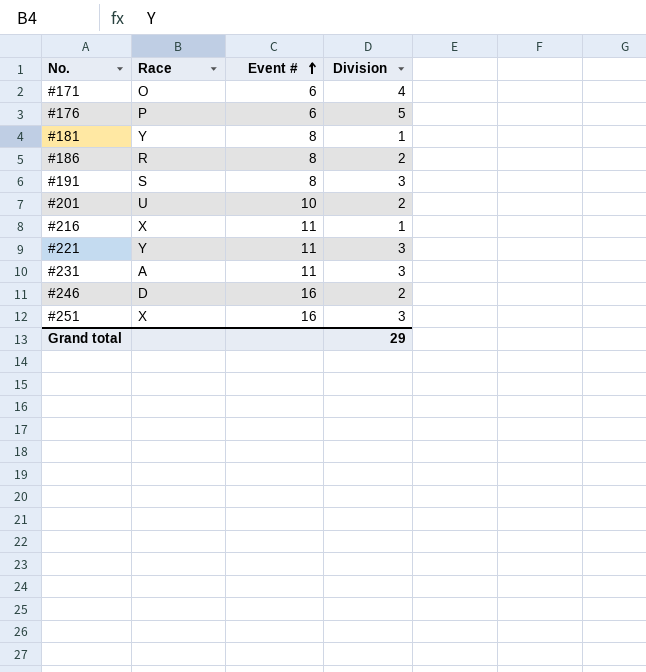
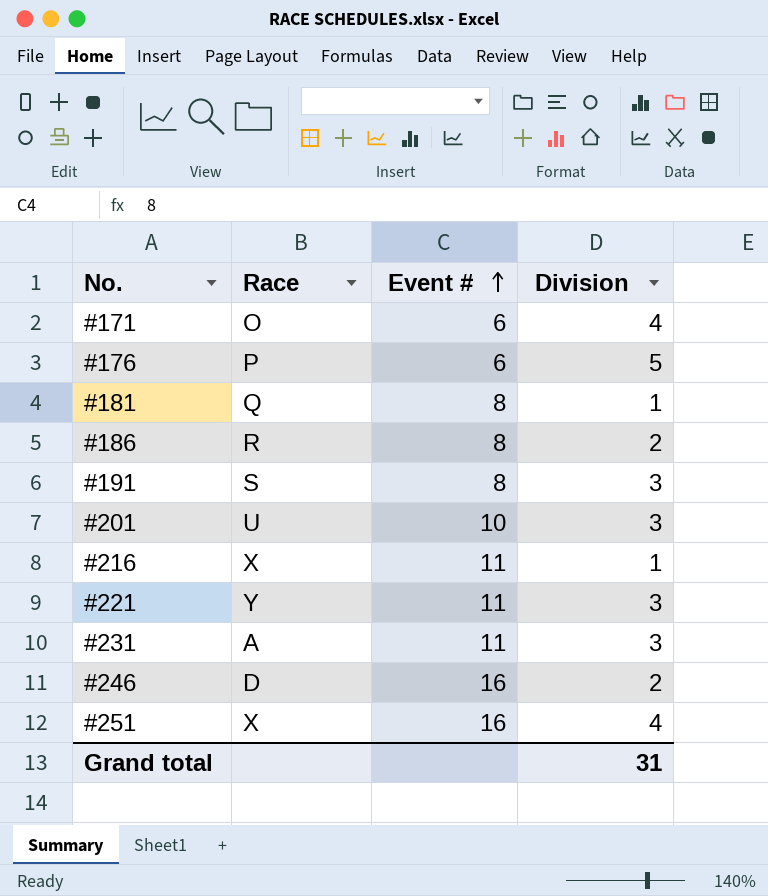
#181 | Race: Y -> Q
#201 | Division: 2 -> 3
#251 | Division: 3 -> 4
Grand total | Division: 29 -> 31

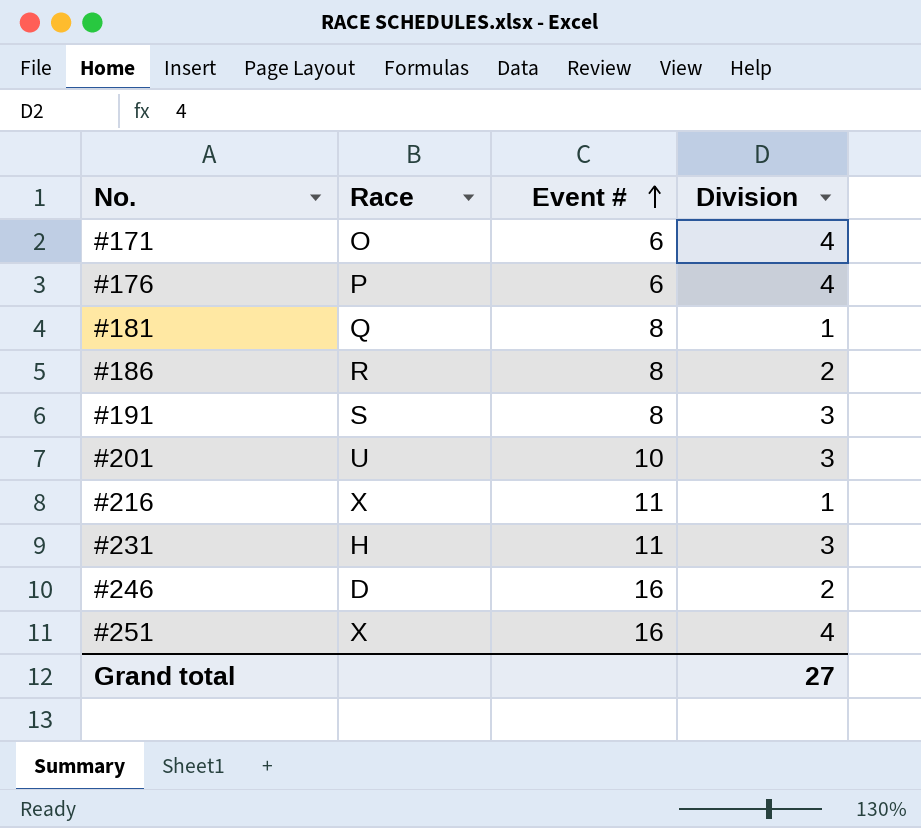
row #221: Y | 11 | 3 -> none
#176 | Division: 5 -> 4
#231 | Race: A -> H
Grand total | Division: 31 -> 27

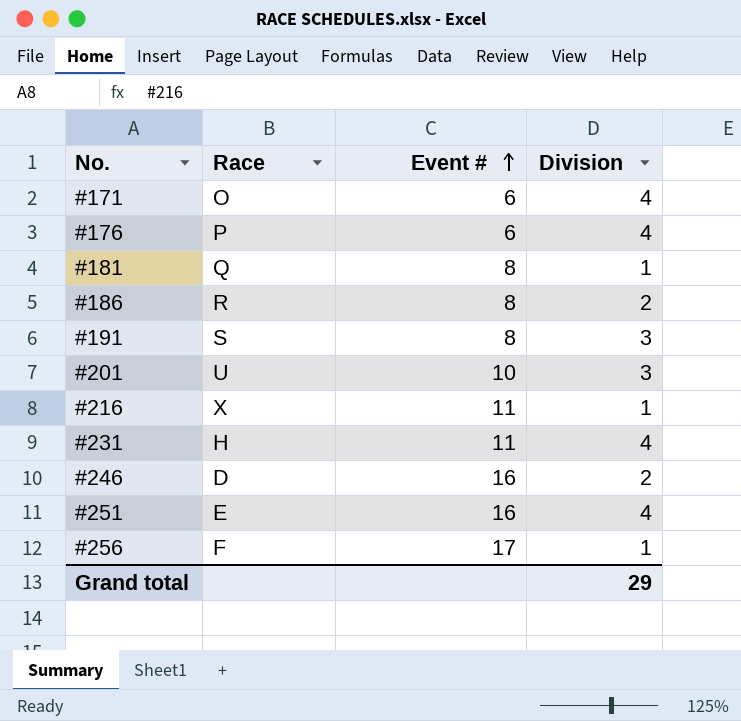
#231 | Division: 3 -> 4
#251 | Race: X -> E
row #256: none -> F | 17 | 1
Grand total | Division: 27 -> 29

